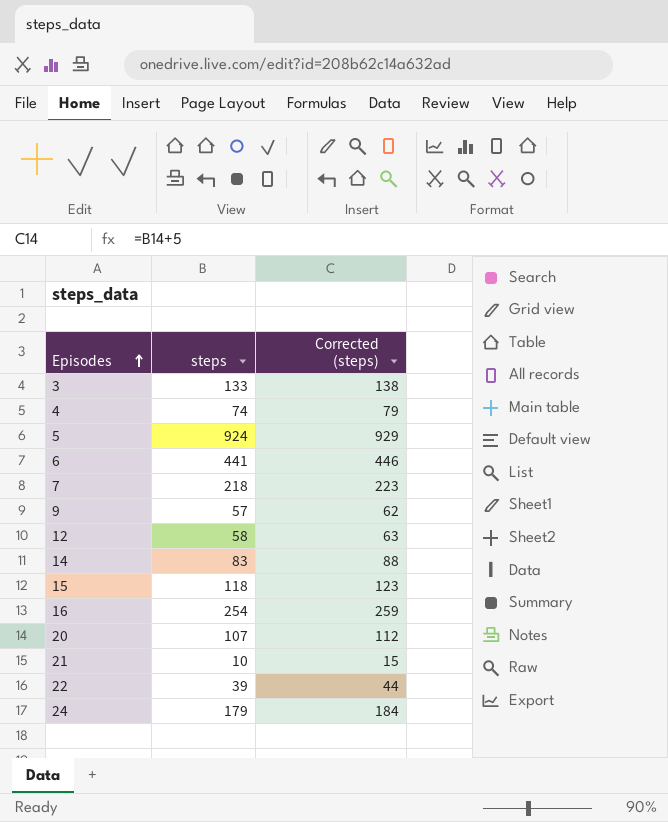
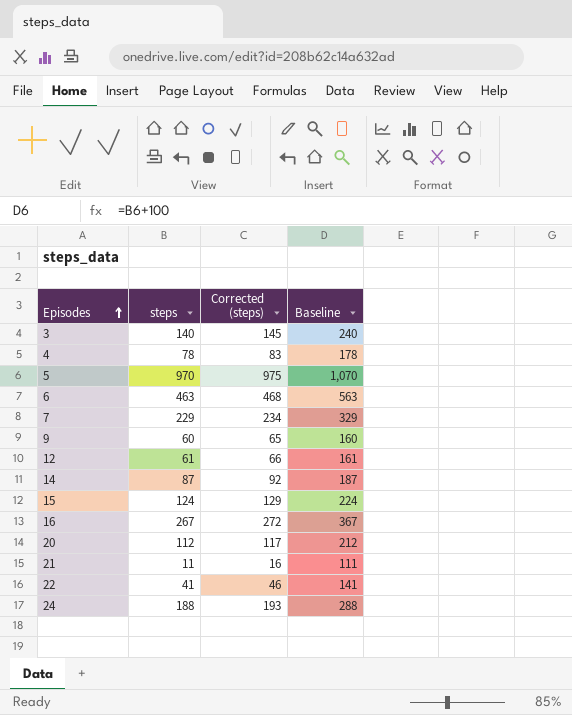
column Baseline | formula: none -> [steps] + 100
3 | steps: 133 -> 140
3 | Corrected (steps): 138 -> 145
4 | steps: 74 -> 78
4 | Corrected (steps): 79 -> 83
5 | steps: 924 -> 970
5 | Corrected (steps): 929 -> 975
6 | steps: 441 -> 463
6 | Corrected (steps): 446 -> 468
7 | steps: 218 -> 229
7 | Corrected (steps): 223 -> 234
9 | steps: 57 -> 60
9 | Corrected (steps): 62 -> 65
12 | steps: 58 -> 61
12 | Corrected (steps): 63 -> 66
14 | steps: 83 -> 87
14 | Corrected (steps): 88 -> 92
15 | steps: 118 -> 124
15 | Corrected (steps): 123 -> 129
16 | steps: 254 -> 267
16 | Corrected (steps): 259 -> 272
20 | steps: 107 -> 112
20 | Corrected (steps): 112 -> 117
21 | steps: 10 -> 11
21 | Corrected (steps): 15 -> 16
22 | steps: 39 -> 41
22 | Corrected (steps): 44 -> 46
24 | steps: 179 -> 188
24 | Corrected (steps): 184 -> 193

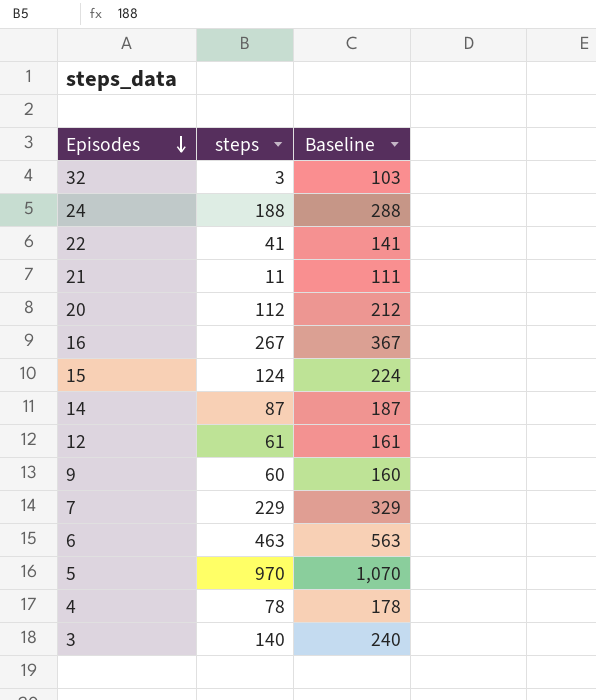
row order: Episodes ascending -> Episodes descending
column Corrected (steps) | formula: [steps] + 5 -> none
row 32: none -> 3 | 103

